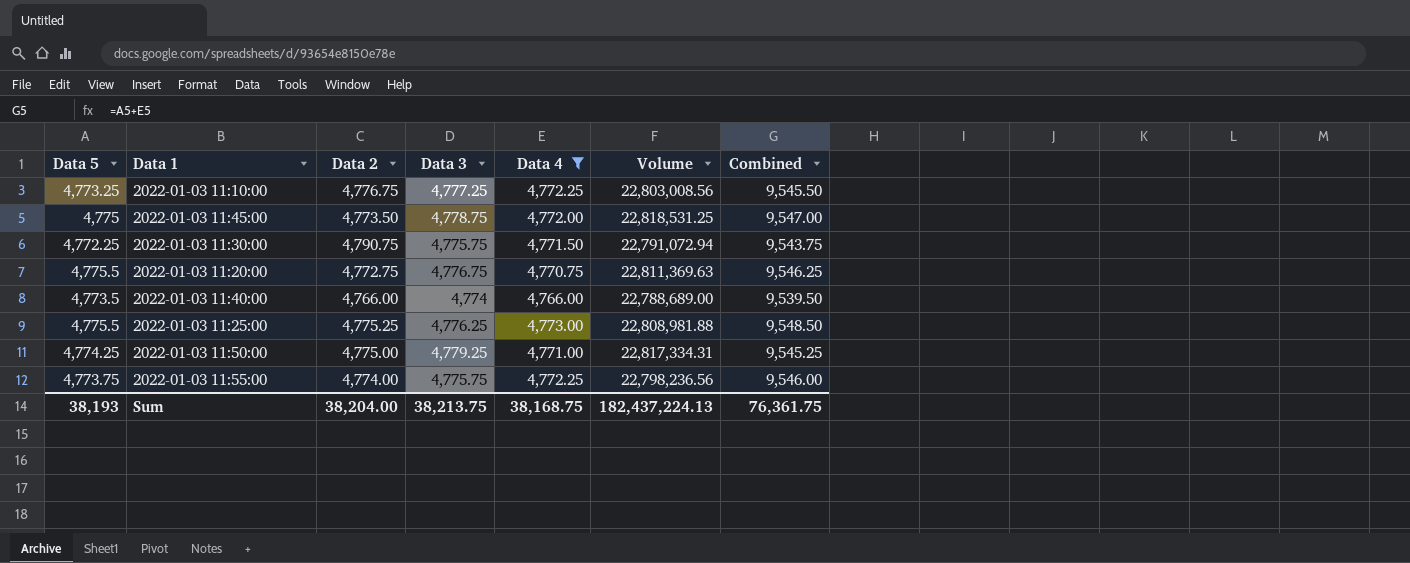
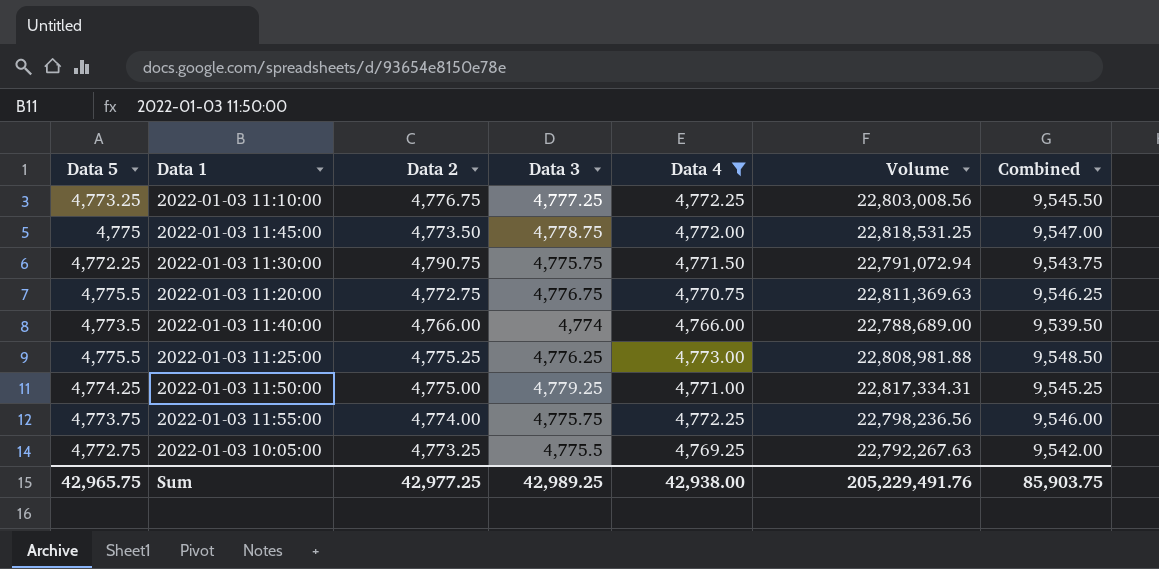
row 2022-01-03 10:05:00: none -> 4,772.75 | 4,773.25 | 4,775.5 | 4,769.25 | 22,792,267.63 | 9,542.00
Sum | Data 5: 38,193 -> 42,965.75
Sum | Data 2: 38,204.00 -> 42,977.25
Sum | Data 3: 38,213.75 -> 42,989.25
Sum | Data 4: 38,168.75 -> 42,938.00
Sum | Volume: 182,437,224.13 -> 205,229,491.76
Sum | Combined: 76,361.75 -> 85,903.75

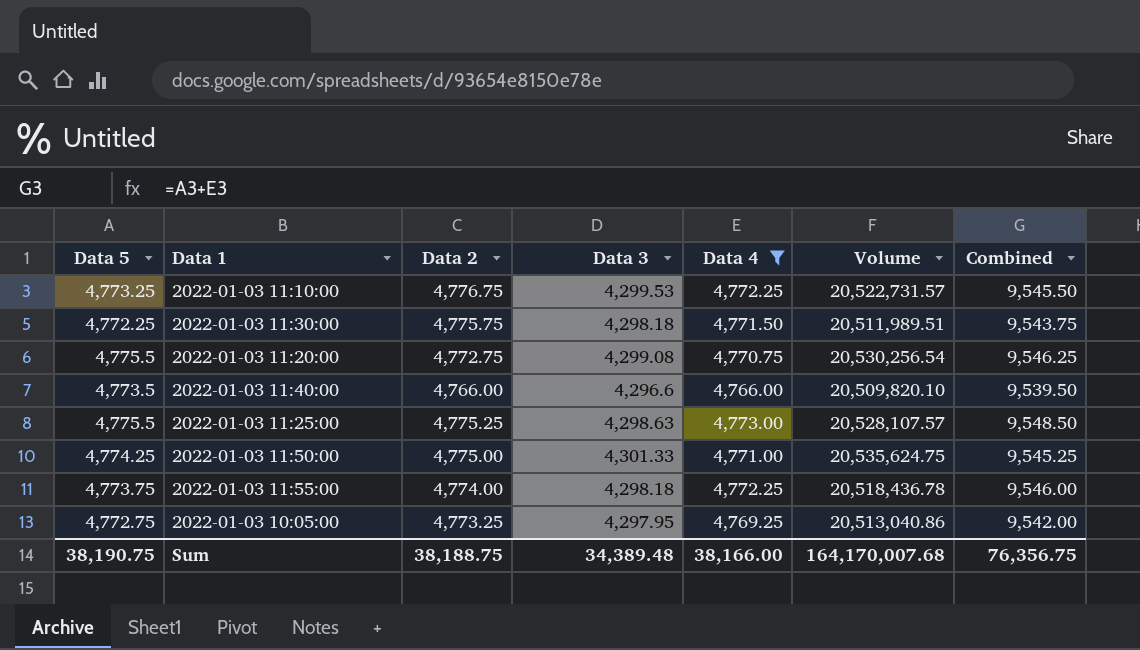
row 2022-01-03 11:45:00: 4,775 | 4,773.50 | 4,778.75 | 4,772.00 | 22,818,531.25 | 9,547.00 -> none
2022-01-03 11:10:00 | Data 3: 4,777.25 -> 4,299.53
2022-01-03 11:10:00 | Volume: 22,803,008.56 -> 20,522,731.57
2022-01-03 11:30:00 | Data 2: 4,790.75 -> 4,775.75
2022-01-03 11:30:00 | Data 3: 4,775.75 -> 4,298.18
2022-01-03 11:30:00 | Volume: 22,791,072.94 -> 20,511,989.51
2022-01-03 11:20:00 | Data 3: 4,776.75 -> 4,299.08
2022-01-03 11:20:00 | Volume: 22,811,369.63 -> 20,530,256.54
2022-01-03 11:40:00 | Data 3: 4,774 -> 4,296.6
2022-01-03 11:40:00 | Volume: 22,788,689.00 -> 20,509,820.10
2022-01-03 11:25:00 | Data 3: 4,776.25 -> 4,298.63
2022-01-03 11:25:00 | Volume: 22,808,981.88 -> 20,528,107.57
2022-01-03 11:50:00 | Data 3: 4,779.25 -> 4,301.33
2022-01-03 11:50:00 | Volume: 22,817,334.31 -> 20,535,624.75
2022-01-03 11:55:00 | Data 3: 4,775.75 -> 4,298.18
2022-01-03 11:55:00 | Volume: 22,798,236.56 -> 20,518,436.78
2022-01-03 10:05:00 | Data 3: 4,775.5 -> 4,297.95
2022-01-03 10:05:00 | Volume: 22,792,267.63 -> 20,513,040.86
Sum | Data 5: 42,965.75 -> 38,190.75
Sum | Data 2: 42,977.25 -> 38,188.75
Sum | Data 3: 42,989.25 -> 34,389.48
Sum | Data 4: 42,938.00 -> 38,166.00
Sum | Volume: 205,229,491.76 -> 164,170,007.68
Sum | Combined: 85,903.75 -> 76,356.75

